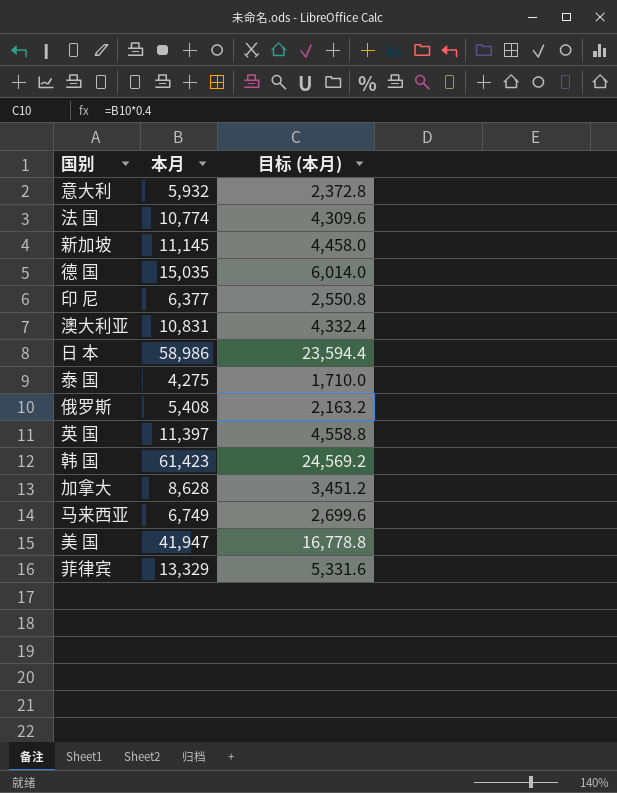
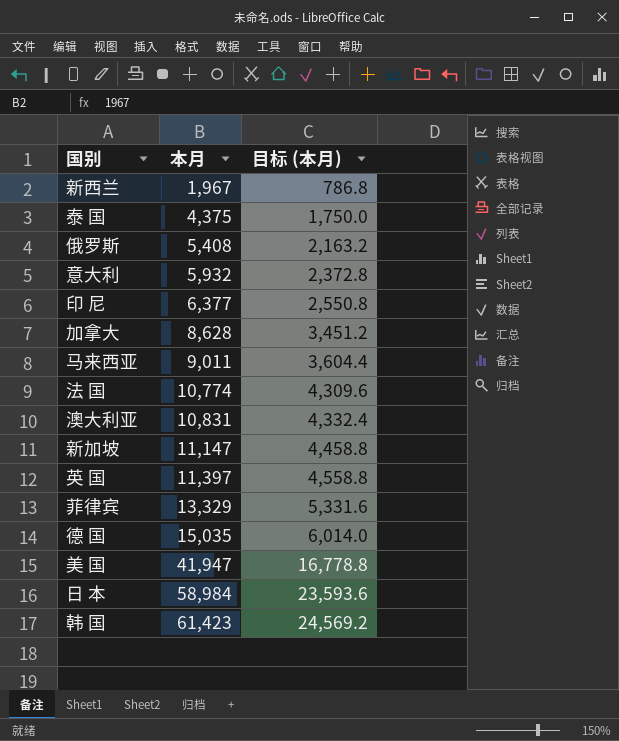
row order: none -> 本月 ascending
row 新西兰: none -> 1,967 | 786.8
泰 国 | 本月: 4,275 -> 4,375
泰 国 | 目标 (本月): 1,710.0 -> 1,750.0
马来西亚 | 本月: 6,749 -> 9,011
马来西亚 | 目标 (本月): 2,699.6 -> 3,604.4
新加坡 | 本月: 11,145 -> 11,147
新加坡 | 目标 (本月): 4,458.0 -> 4,458.8
日 本 | 本月: 58,986 -> 58,984
日 本 | 目标 (本月): 23,594.4 -> 23,593.6

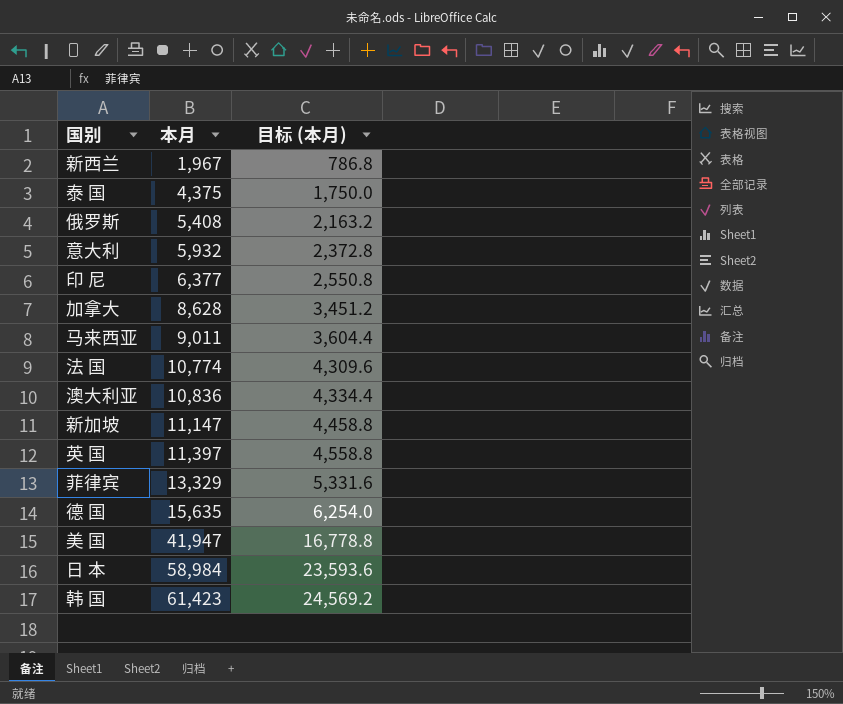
澳大利亚 | 本月: 10,831 -> 10,836
澳大利亚 | 目标 (本月): 4,332.4 -> 4,334.4
德 国 | 本月: 15,035 -> 15,635
德 国 | 目标 (本月): 6,014.0 -> 6,254.0

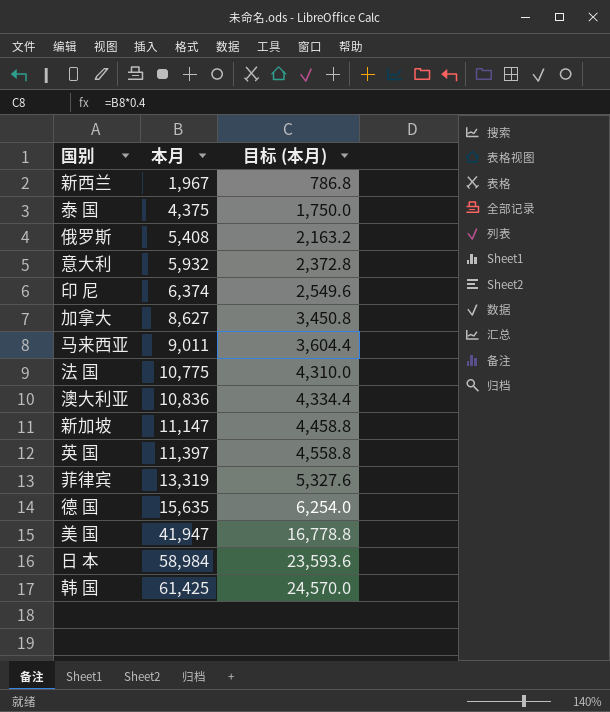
印 尼 | 本月: 6,377 -> 6,374
印 尼 | 目标 (本月): 2,550.8 -> 2,549.6
加拿大 | 本月: 8,628 -> 8,627
加拿大 | 目标 (本月): 3,451.2 -> 3,450.8
法 国 | 本月: 10,774 -> 10,775
法 国 | 目标 (本月): 4,309.6 -> 4,310.0
菲律宾 | 本月: 13,329 -> 13,319
菲律宾 | 目标 (本月): 5,331.6 -> 5,327.6
韩 国 | 本月: 61,423 -> 61,425
韩 国 | 目标 (本月): 24,569.2 -> 24,570.0

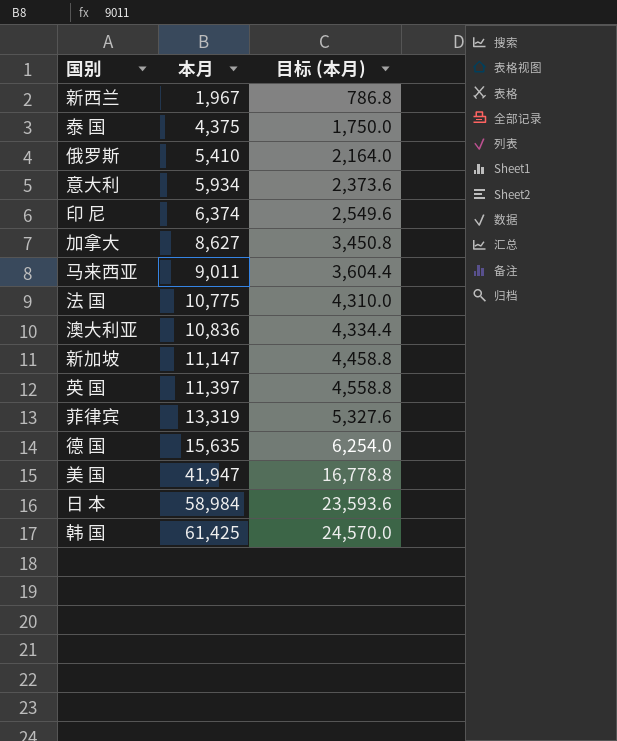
俄罗斯 | 本月: 5,408 -> 5,410
俄罗斯 | 目标 (本月): 2,163.2 -> 2,164.0
意大利 | 本月: 5,932 -> 5,934
意大利 | 目标 (本月): 2,372.8 -> 2,373.6

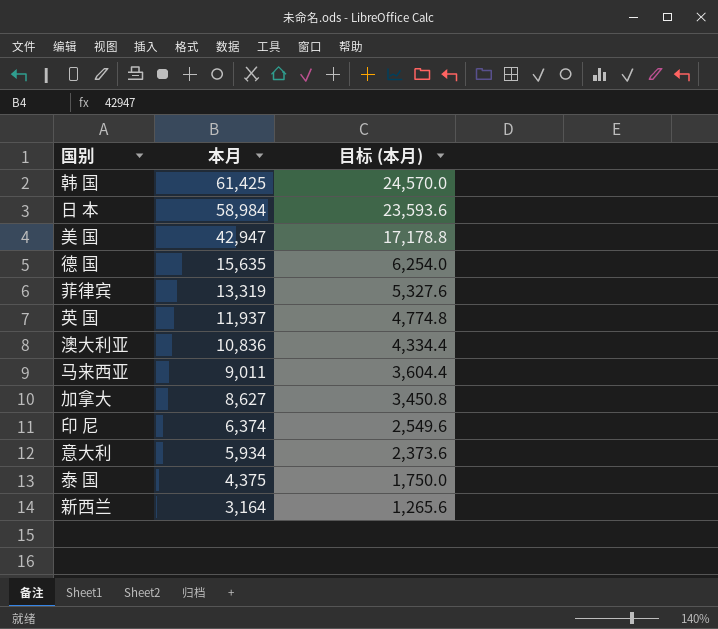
row order: 本月 ascending -> 本月 descending
row 俄罗斯: 5,410 | 2,164.0 -> none
row 法 国: 10,775 | 4,310.0 -> none
row 新加坡: 11,147 | 4,458.8 -> none
美 国 | 本月: 41,947 -> 42,947
美 国 | 目标 (本月): 16,778.8 -> 17,178.8
英 国 | 本月: 11,397 -> 11,937
英 国 | 目标 (本月): 4,558.8 -> 4,774.8
新西兰 | 本月: 1,967 -> 3,164
新西兰 | 目标 (本月): 786.8 -> 1,265.6

